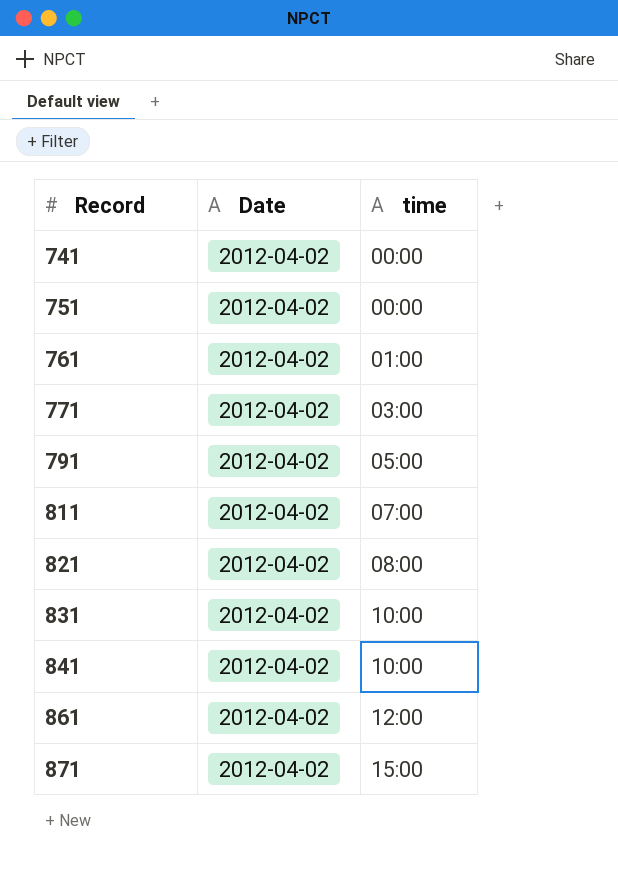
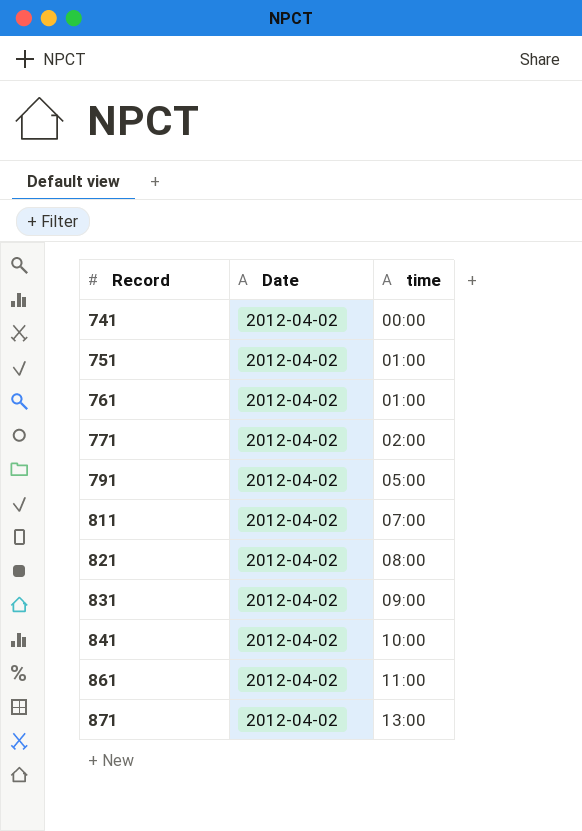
751 | time: 00:00 -> 01:00
771 | time: 03:00 -> 02:00
831 | time: 10:00 -> 09:00
861 | time: 12:00 -> 11:00
871 | time: 15:00 -> 13:00

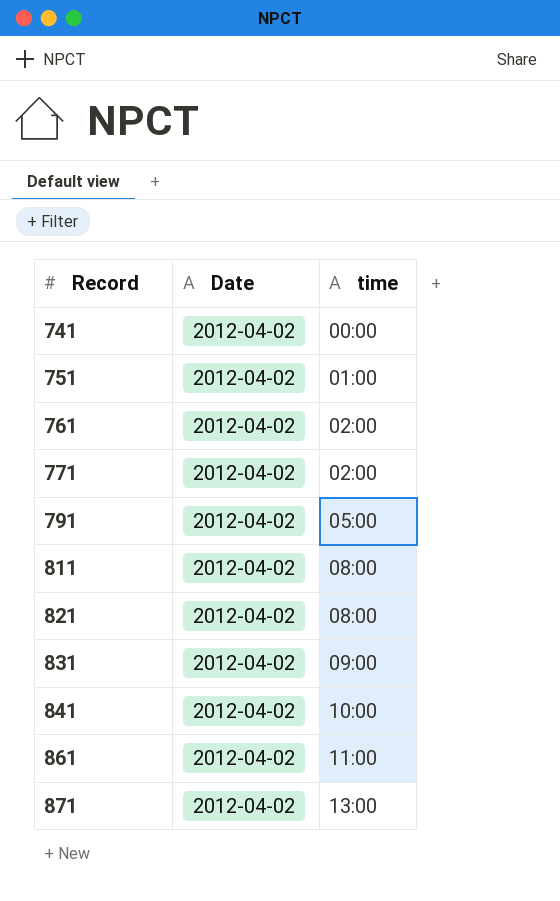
761 | time: 01:00 -> 02:00
811 | time: 07:00 -> 08:00

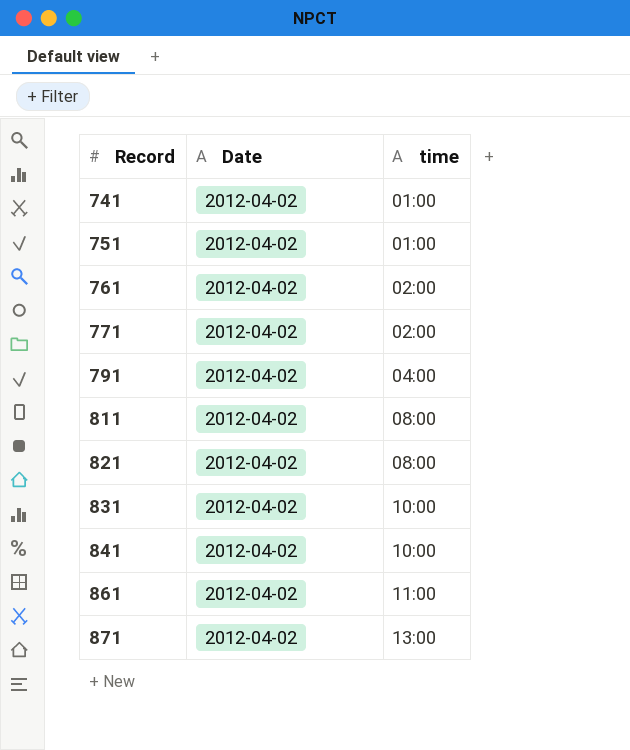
741 | time: 00:00 -> 01:00
791 | time: 05:00 -> 04:00
831 | time: 09:00 -> 10:00

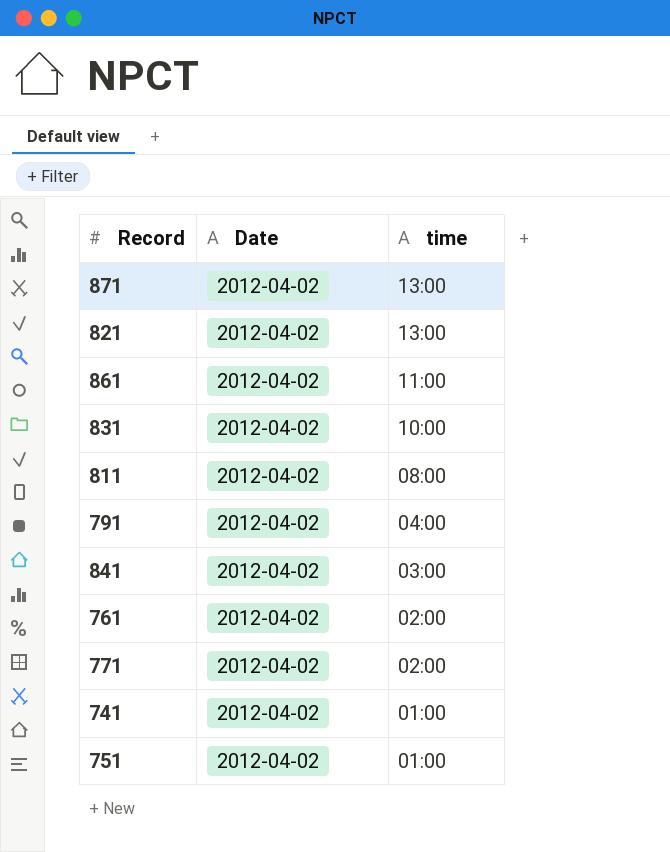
row order: Record ascending -> time descending
821 | time: 08:00 -> 13:00
841 | time: 10:00 -> 03:00

